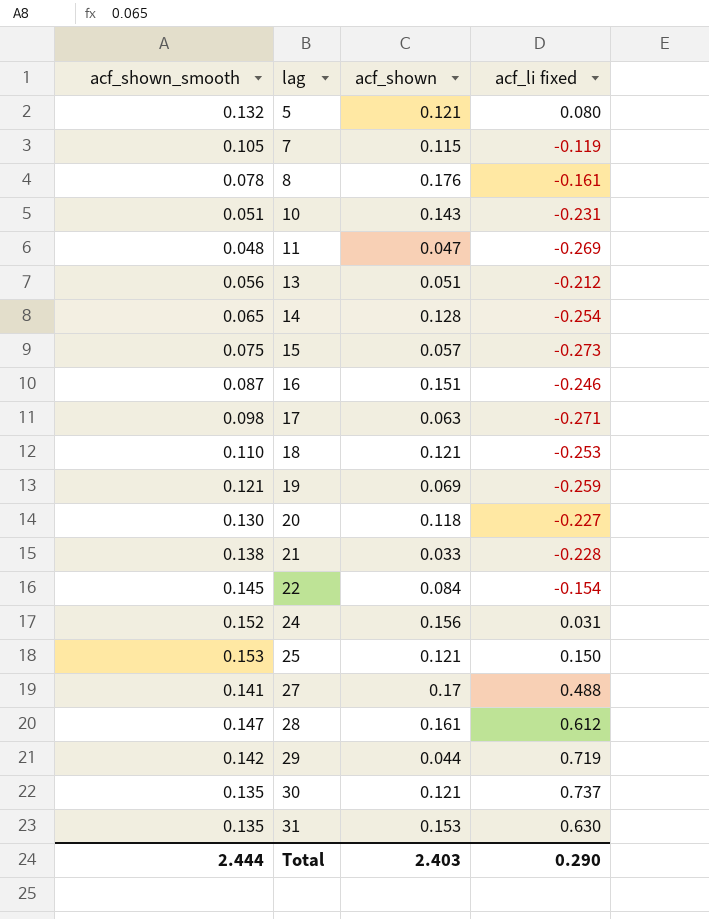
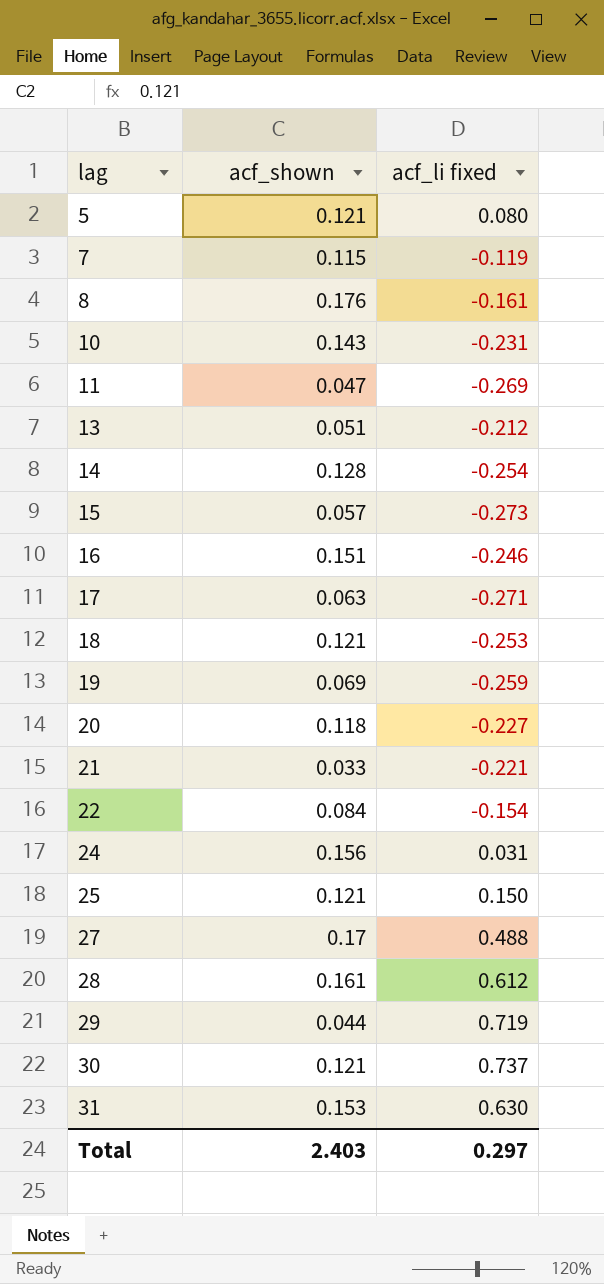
column acf_shown_smooth | position: 1 -> none
21 | acf_li fixed: -0.228 -> -0.221
Total | acf_li fixed: 0.290 -> 0.297

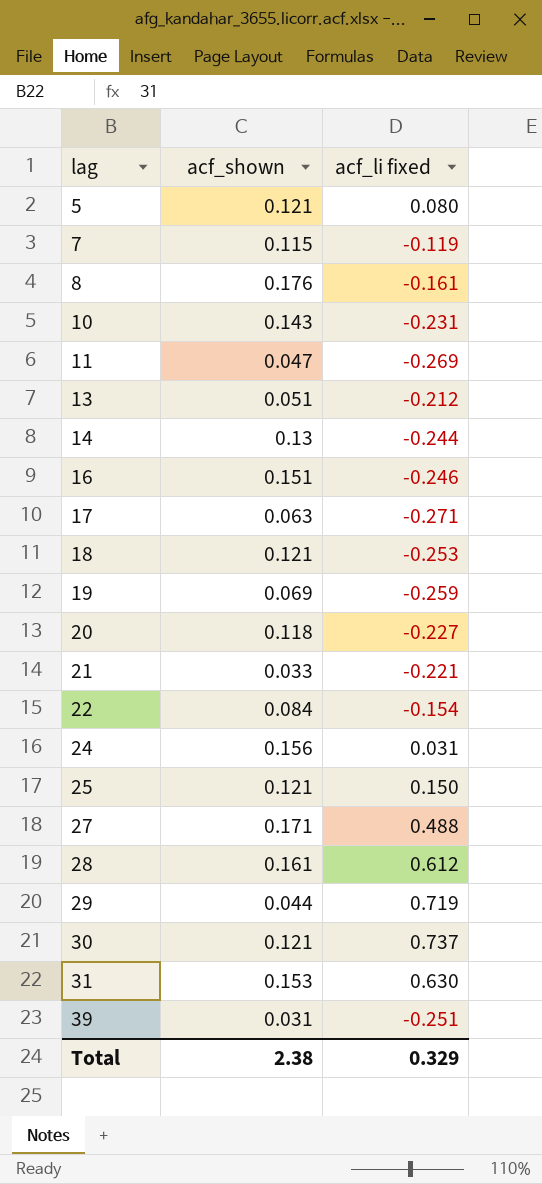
row 15: 0.057 | -0.273 -> none
14 | acf_shown: 0.128 -> 0.13
14 | acf_li fixed: -0.254 -> -0.244
27 | acf_shown: 0.17 -> 0.171
row 39: none -> 0.031 | -0.251
Total | acf_shown: 2.403 -> 2.38
Total | acf_li fixed: 0.297 -> 0.329

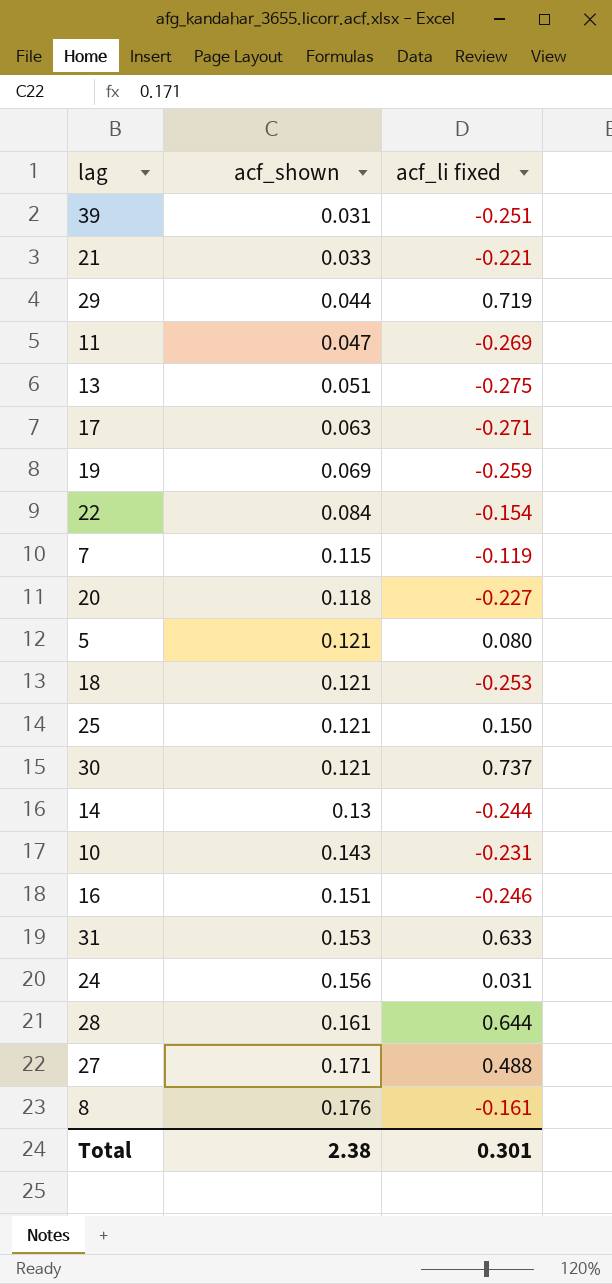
row order: lag ascending -> acf_shown ascending
13 | acf_li fixed: -0.212 -> -0.275
31 | acf_li fixed: 0.630 -> 0.633
28 | acf_li fixed: 0.612 -> 0.644
Total | acf_li fixed: 0.329 -> 0.301

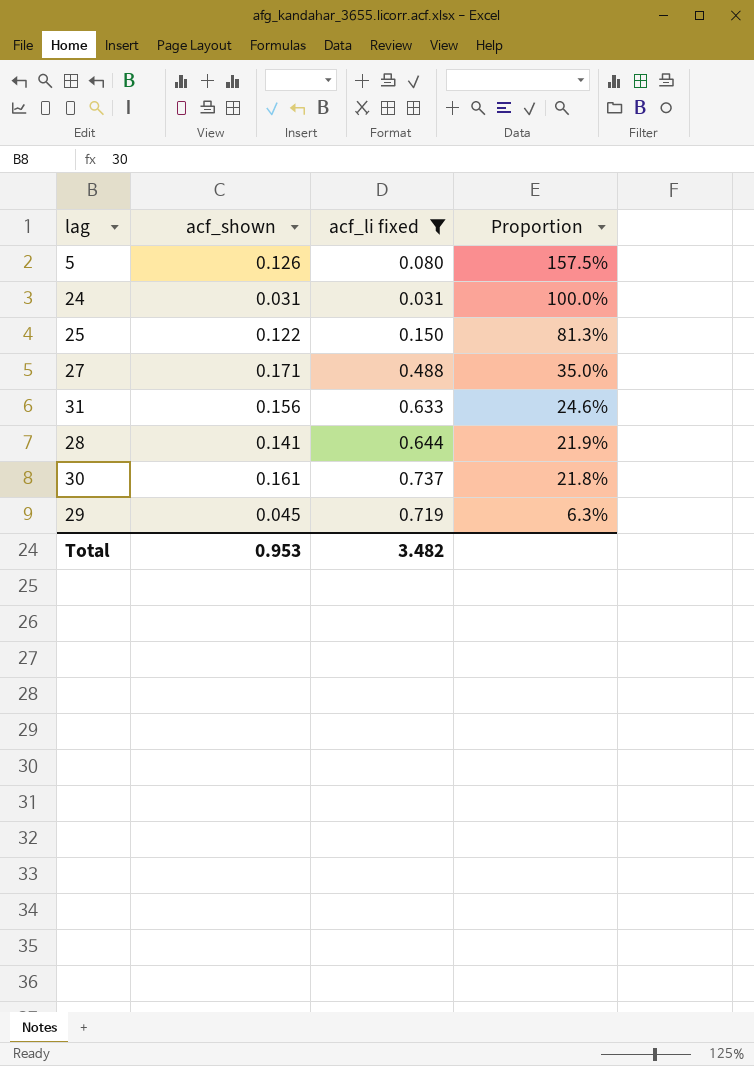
filter: none -> acf_li fixed >= 0.031
row order: acf_shown ascending -> Proportion descending
column Proportion | formula: none -> [acf_shown] / [acf_li fixed]
5 | acf_shown: 0.121 -> 0.126
24 | acf_shown: 0.156 -> 0.031
25 | acf_shown: 0.121 -> 0.122
31 | acf_shown: 0.153 -> 0.156
28 | acf_shown: 0.161 -> 0.141
30 | acf_shown: 0.121 -> 0.161
29 | acf_shown: 0.044 -> 0.045
Total | acf_shown: 2.38 -> 0.953
Total | acf_li fixed: 0.301 -> 3.482

